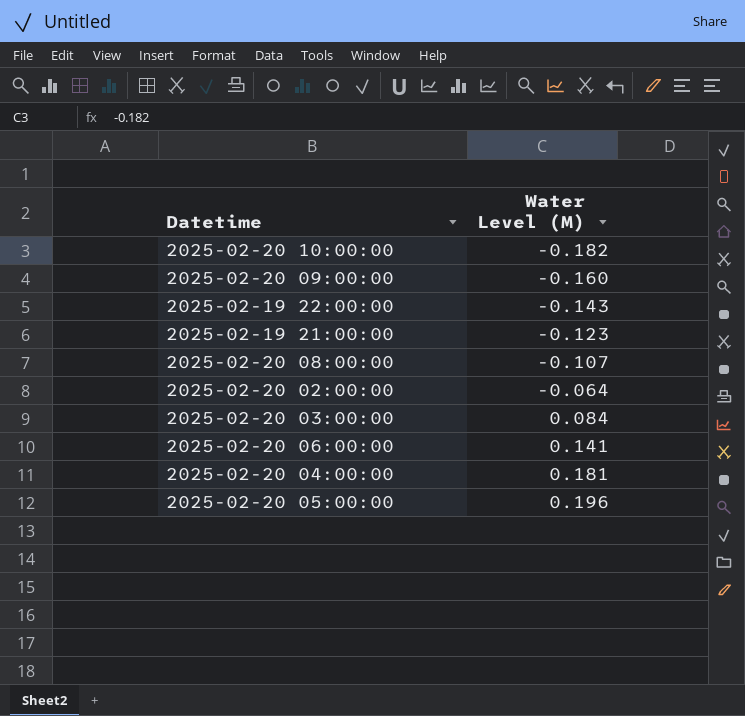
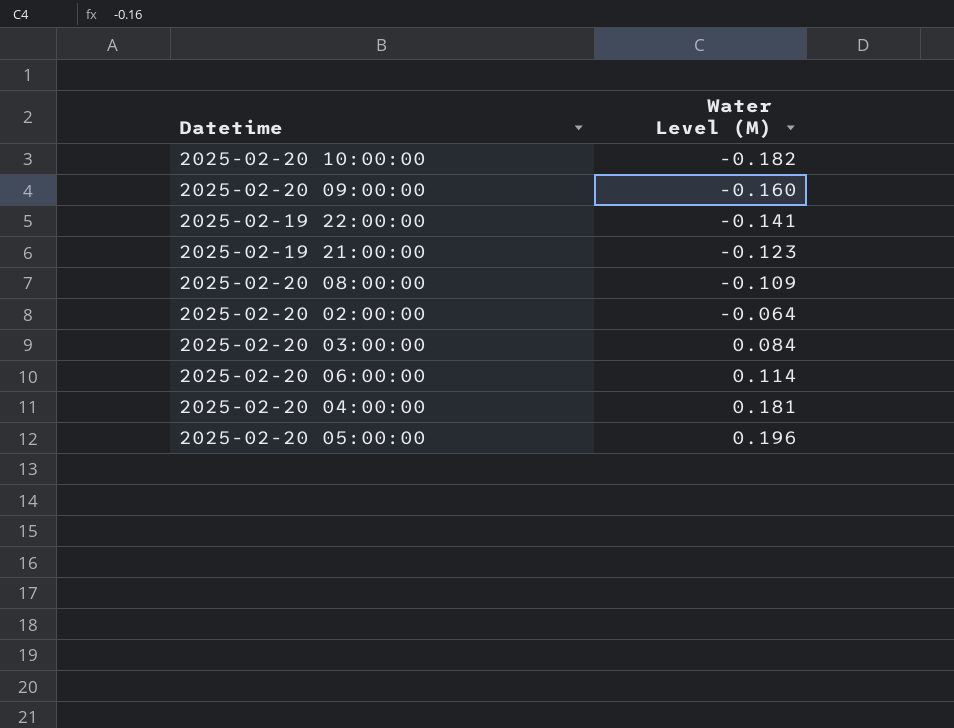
2025-02-19 22:00:00 | Water Level (M): -0.143 -> -0.141
2025-02-20 08:00:00 | Water Level (M): -0.107 -> -0.109
2025-02-20 06:00:00 | Water Level (M): 0.141 -> 0.114

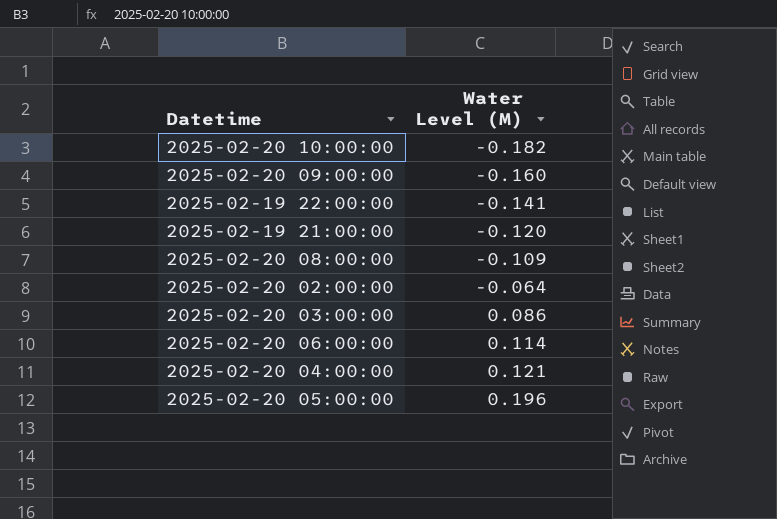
2025-02-19 21:00:00 | Water Level (M): -0.123 -> -0.120
2025-02-20 03:00:00 | Water Level (M): 0.084 -> 0.086
2025-02-20 04:00:00 | Water Level (M): 0.181 -> 0.121

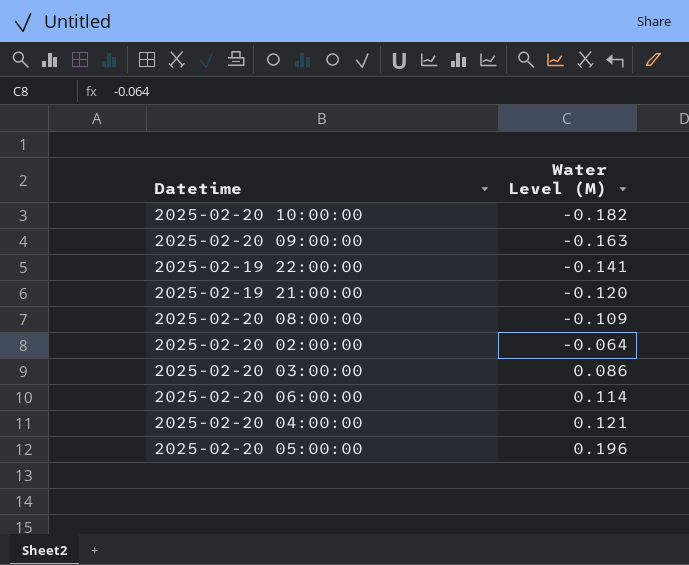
2025-02-20 09:00:00 | Water Level (M): -0.160 -> -0.163

